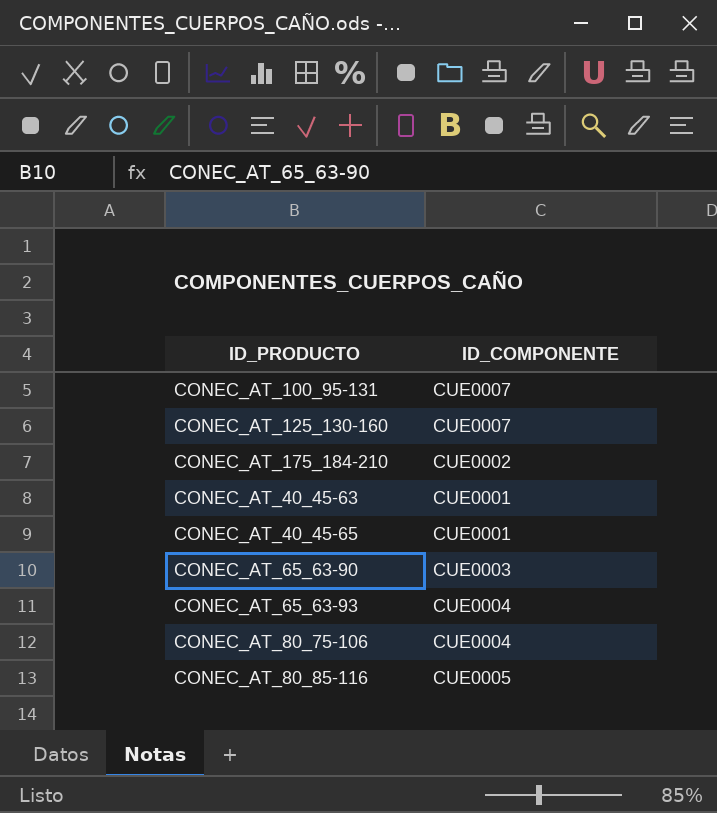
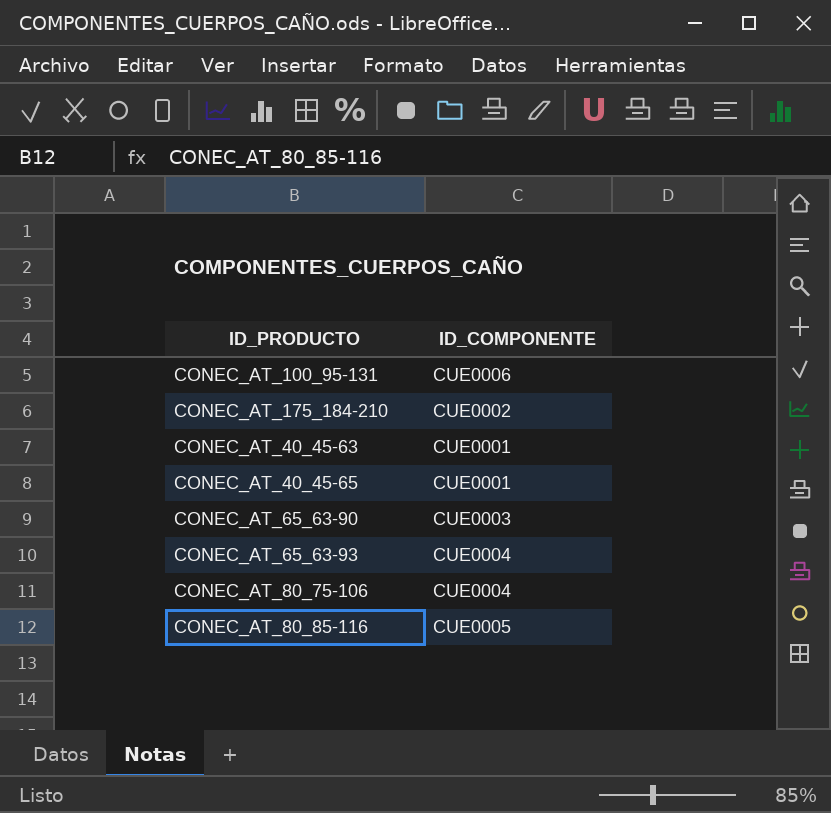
row CONEC_AT_125_130-160: CUE0007 -> none
CONEC_AT_100_95-131 | ID_COMPONENTE: CUE0007 -> CUE0006

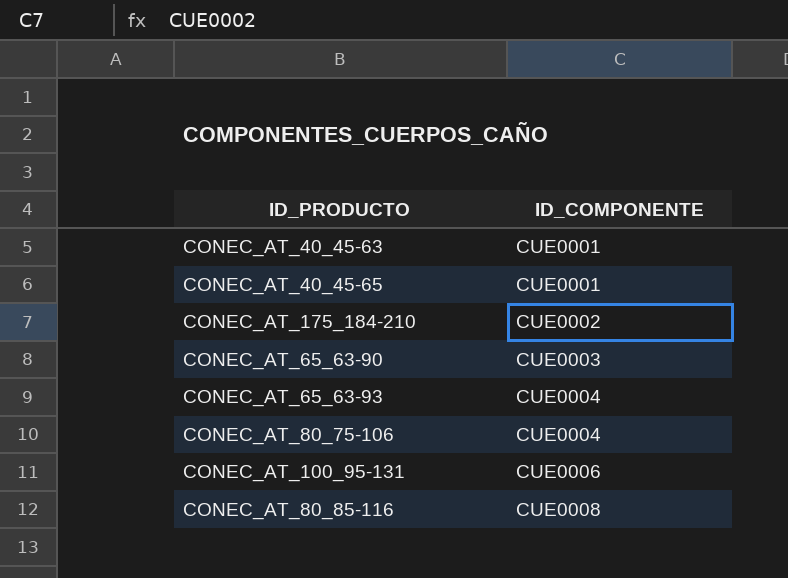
row order: none -> ID_COMPONENTE ascending
CONEC_AT_80_85-116 | ID_COMPONENTE: CUE0005 -> CUE0008

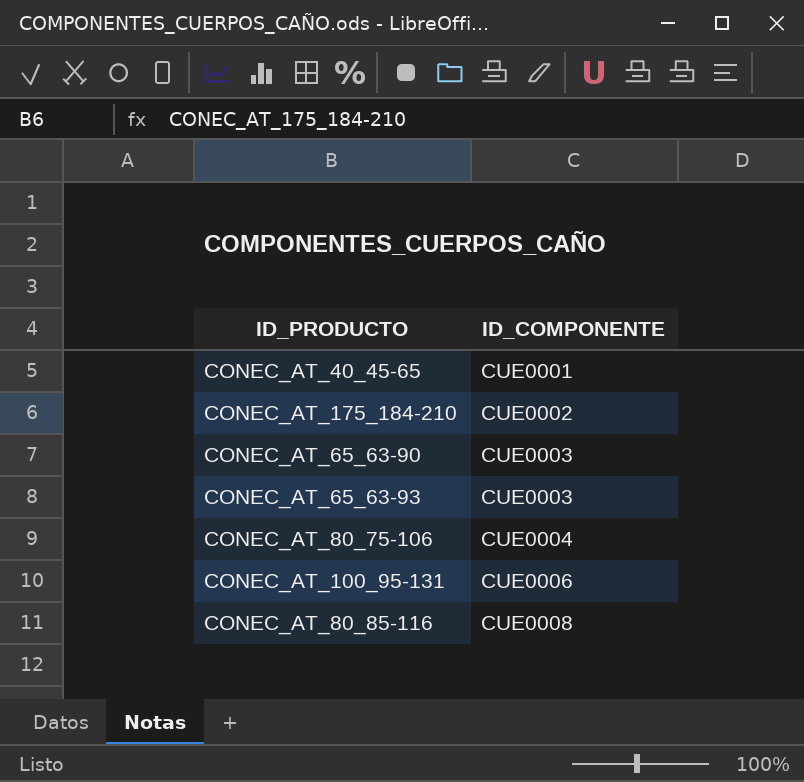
row CONEC_AT_40_45-63: CUE0001 -> none
CONEC_AT_65_63-93 | ID_COMPONENTE: CUE0004 -> CUE0003

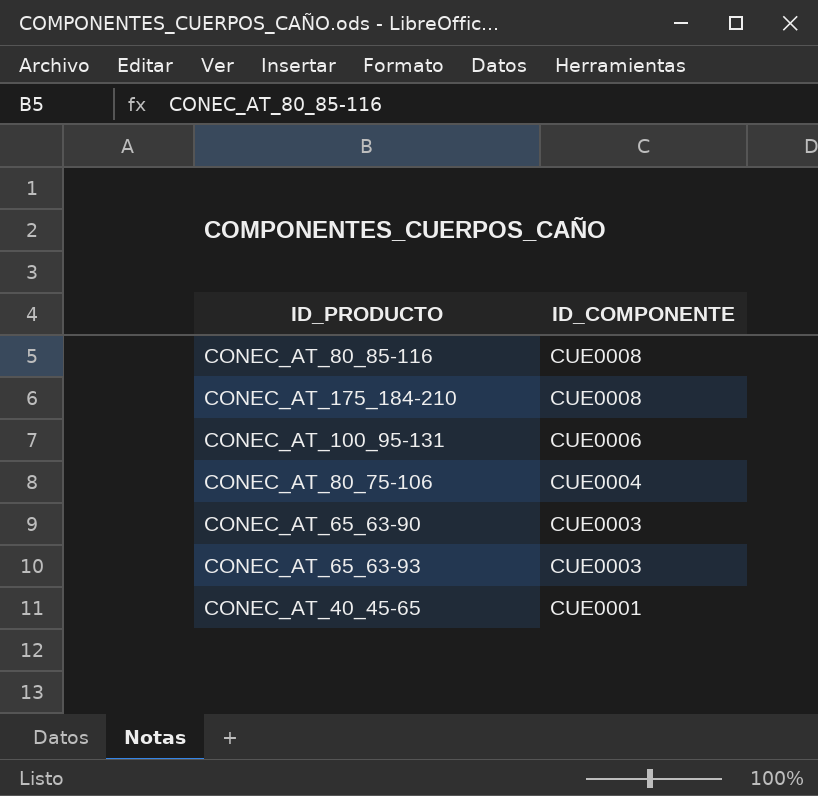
row order: ID_COMPONENTE ascending -> ID_COMPONENTE descending
CONEC_AT_175_184-210 | ID_COMPONENTE: CUE0002 -> CUE0008

